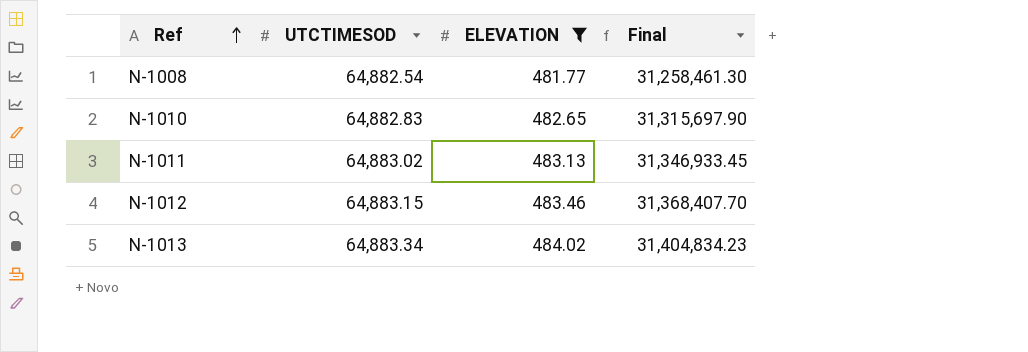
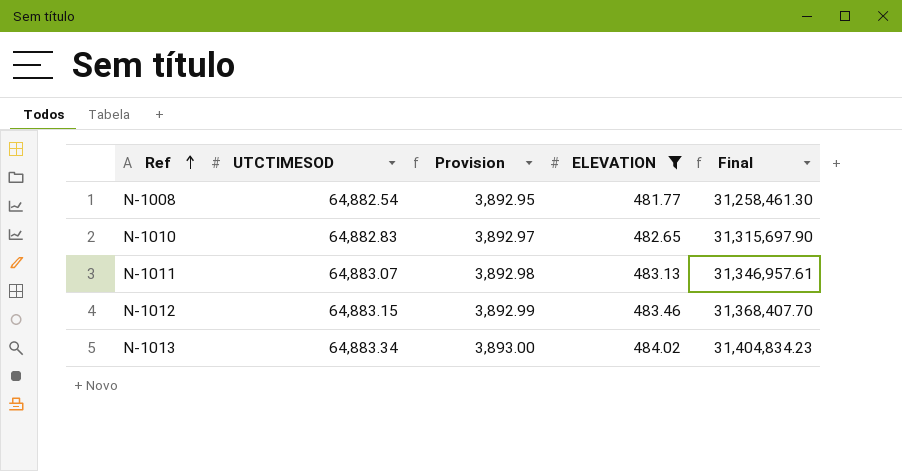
column Provision | formula: none -> [UTCTIMESOD] * 0.06
N-1011 | UTCTIMESOD: 64,883.02 -> 64,883.07
N-1011 | Final: 31,346,933.45 -> 31,346,957.61

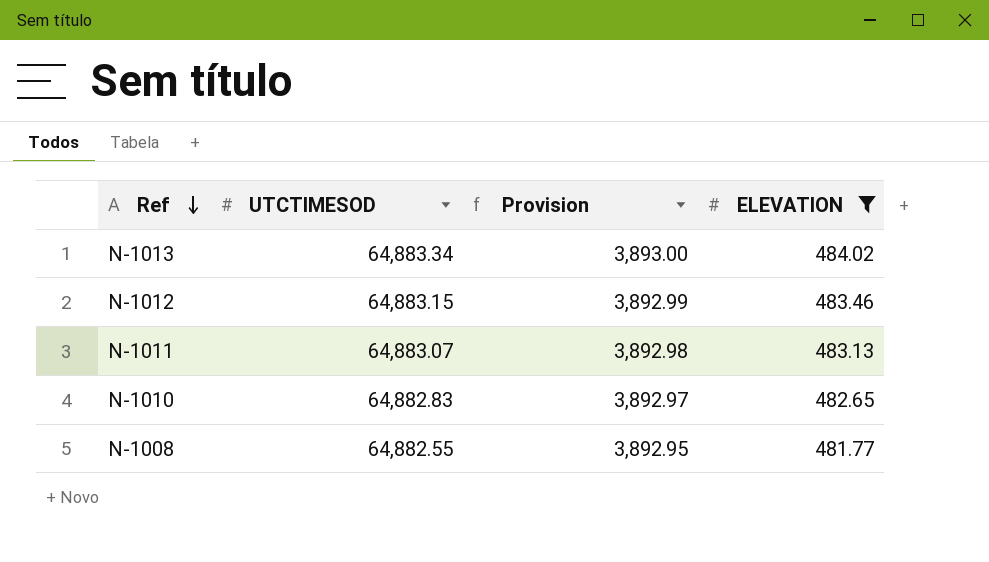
row order: Ref ascending -> Ref descending
column Final | formula: [UTCTIMESOD] * [ELEVATION] -> none
N-1008 | UTCTIMESOD: 64,882.54 -> 64,882.55

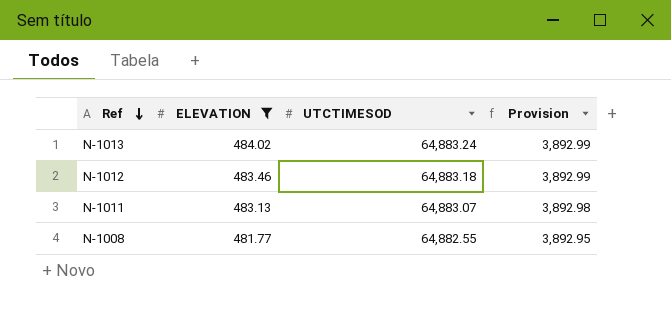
column ELEVATION | position: 4 -> 2
row N-1010: 64,882.83 | 3,892.97 | 482.65 -> none
N-1013 | UTCTIMESOD: 64,883.34 -> 64,883.24
N-1013 | Provision: 3,893.00 -> 3,892.99
N-1012 | UTCTIMESOD: 64,883.15 -> 64,883.18

